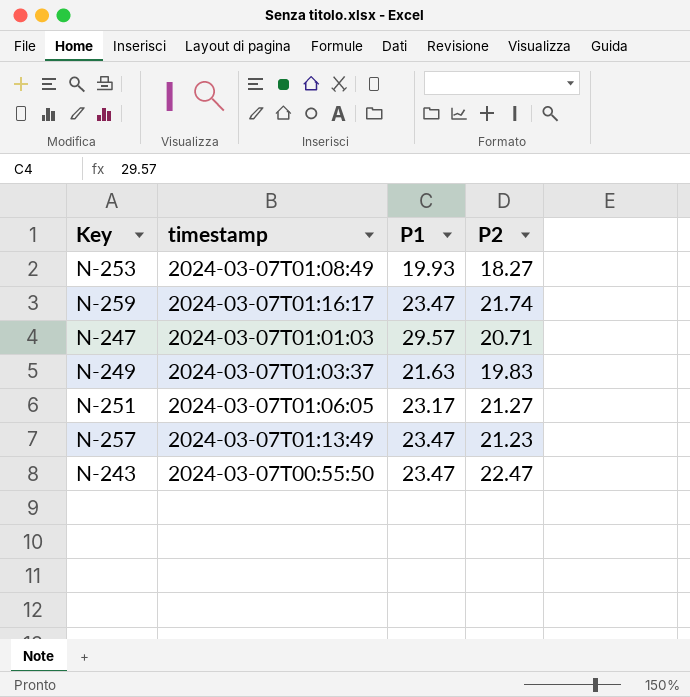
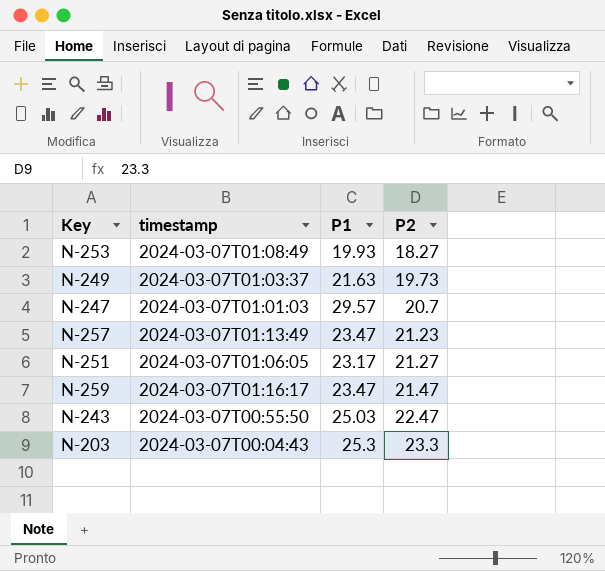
row order: none -> P2 ascending
N-249 | P2: 19.83 -> 19.73
N-247 | P2: 20.71 -> 20.7
N-259 | P2: 21.74 -> 21.47
N-243 | P1: 23.47 -> 25.03
row N-203: none -> 2024-03-07T00:04:43 | 25.3 | 23.3

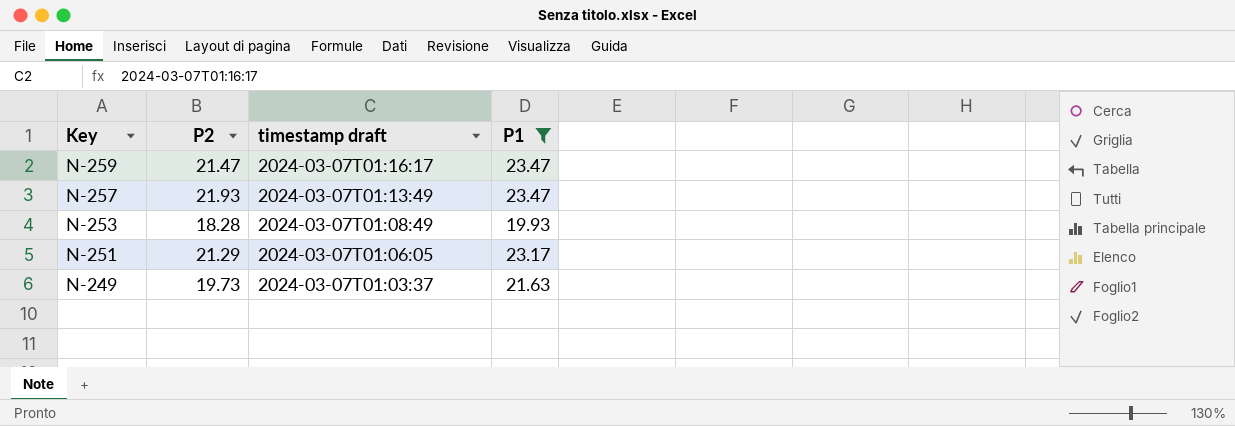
filter: none -> P1 <= 23.47
row order: P2 ascending -> Key descending
column P2 | position: 4 -> 2
column name: timestamp -> timestamp draft
N-257 | P2: 21.23 -> 21.93
N-253 | P2: 18.27 -> 18.28
N-251 | P2: 21.27 -> 21.29

